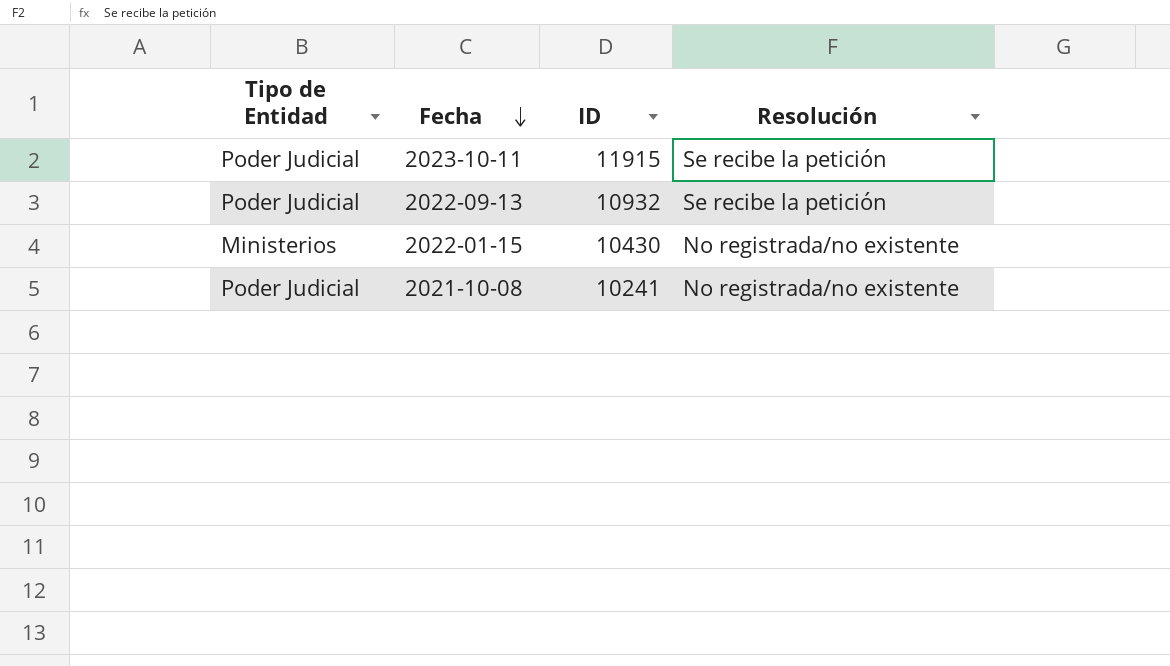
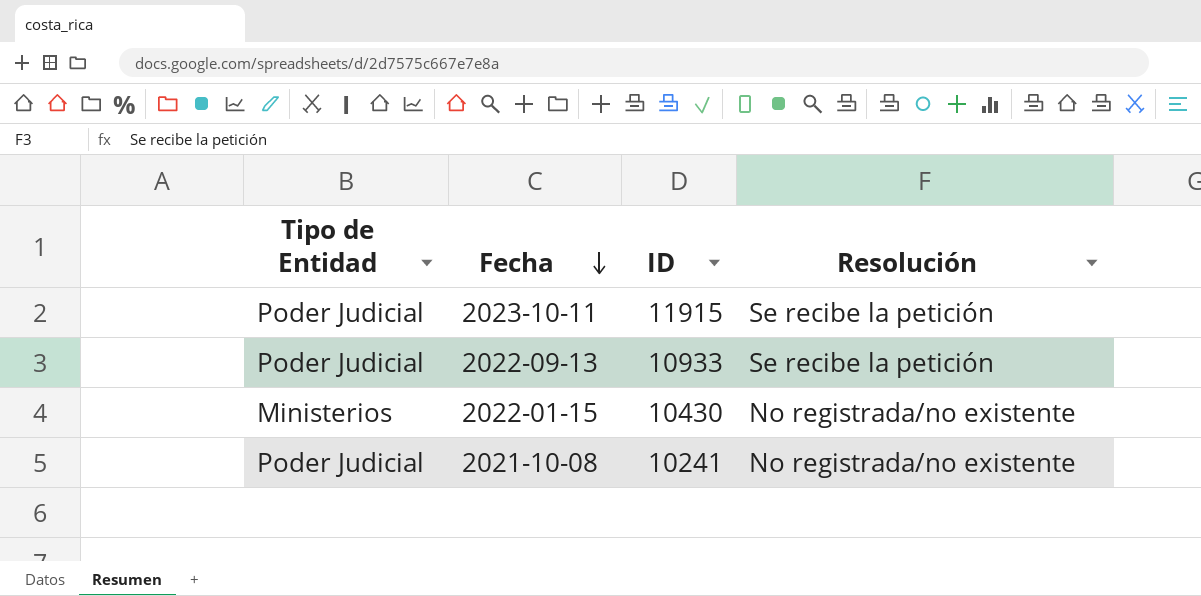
2022-09-13 | ID: 10932 -> 10933

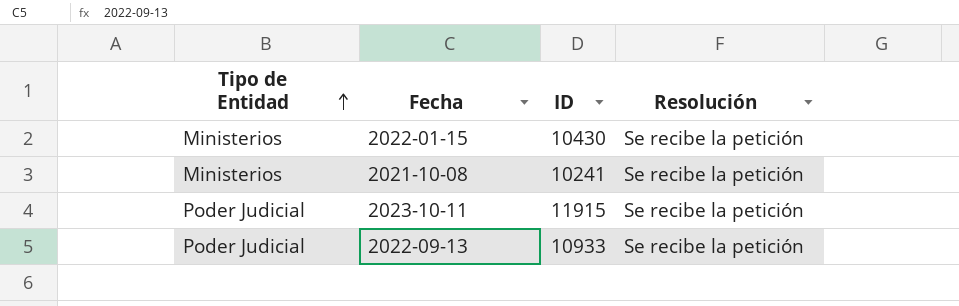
row order: Fecha descending -> Tipo de Entidad ascending
2022-01-15 | Resolución: No registrada/no existente -> Se recibe la petición
2021-10-08 | Tipo de Entidad: Poder Judicial -> Ministerios
2021-10-08 | Resolución: No registrada/no existente -> Se recibe la petición

